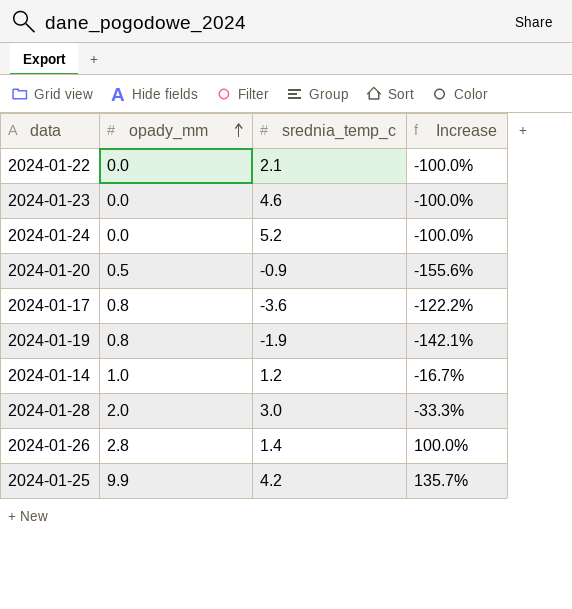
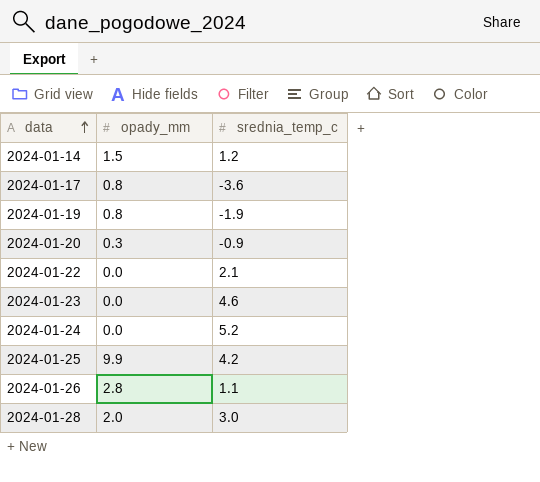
row order: opady_mm ascending -> data ascending
column Increase | formula: ([opady_mm] - [srednia_temp_c]) / [srednia_temp_c] -> none
2024-01-14 | opady_mm: 1.0 -> 1.5
2024-01-20 | opady_mm: 0.5 -> 0.3
2024-01-26 | srednia_temp_c: 1.4 -> 1.1

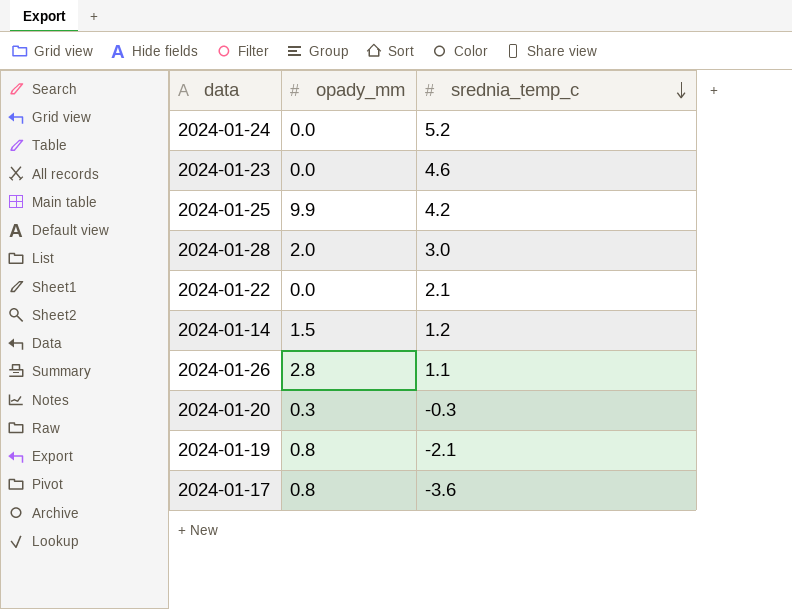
row order: data ascending -> srednia_temp_c descending
2024-01-20 | srednia_temp_c: -0.9 -> -0.3
2024-01-19 | srednia_temp_c: -1.9 -> -2.1

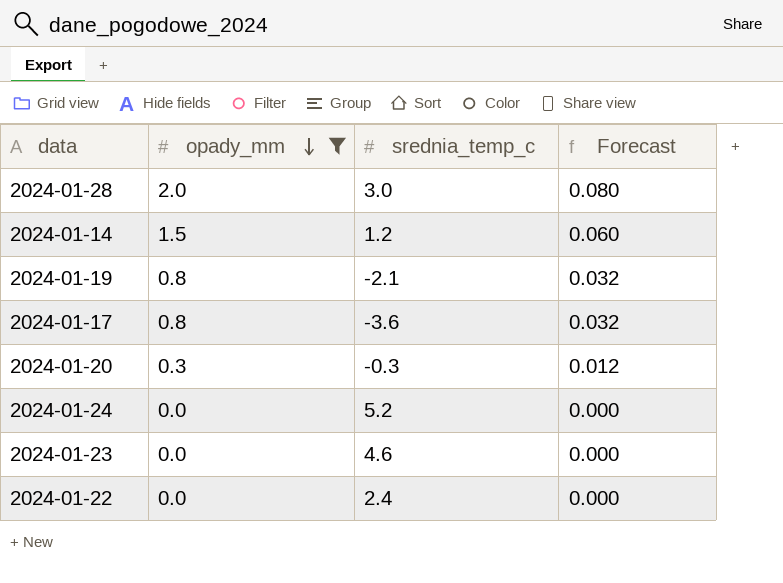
filter: none -> opady_mm <= 2.0
row order: srednia_temp_c descending -> opady_mm descending
column Forecast | formula: none -> [opady_mm] * 0.04
2024-01-22 | srednia_temp_c: 2.1 -> 2.4

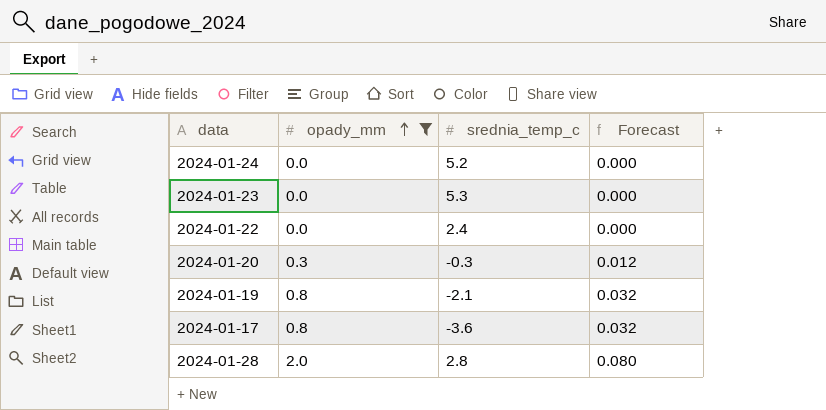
row order: opady_mm descending -> opady_mm ascending
row 2024-01-14: 1.5 | 1.2 | 0.060 -> none
2024-01-23 | srednia_temp_c: 4.6 -> 5.3
2024-01-28 | srednia_temp_c: 3.0 -> 2.8

